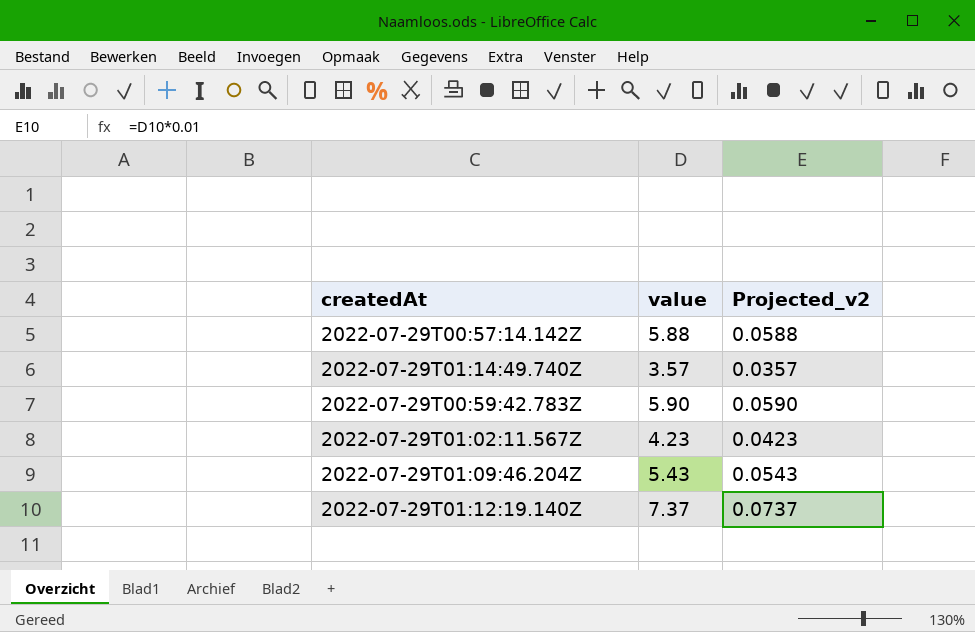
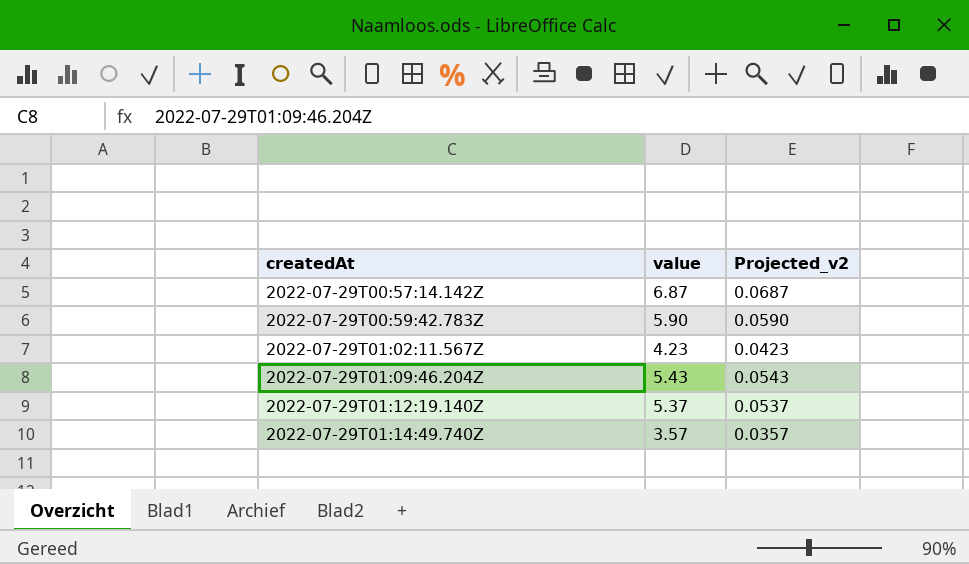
row order: none -> createdAt ascending
2022-07-29T00:57:14.142Z | value: 5.88 -> 6.87
2022-07-29T00:57:14.142Z | Projected_v2: 0.0588 -> 0.0687
2022-07-29T01:12:19.140Z | value: 7.37 -> 5.37
2022-07-29T01:12:19.140Z | Projected_v2: 0.0737 -> 0.0537

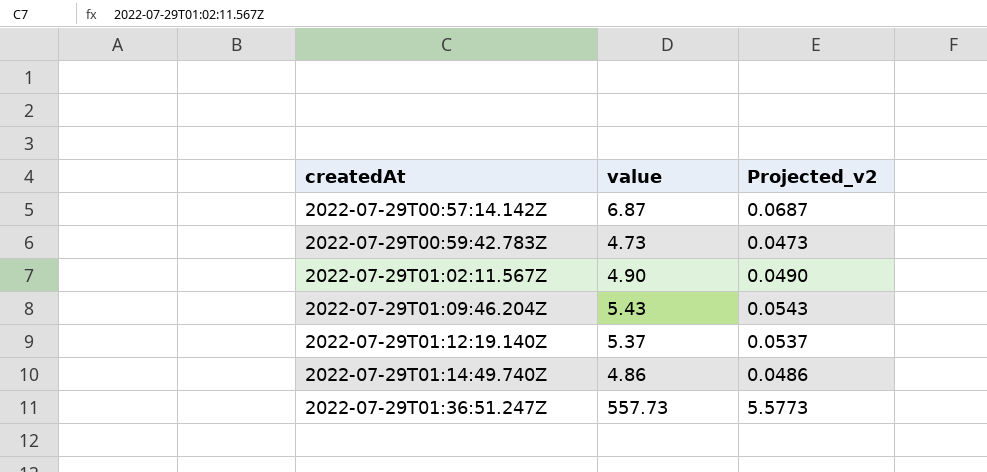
2022-07-29T00:59:42.783Z | value: 5.90 -> 4.73
2022-07-29T00:59:42.783Z | Projected_v2: 0.0590 -> 0.0473
2022-07-29T01:02:11.567Z | value: 4.23 -> 4.90
2022-07-29T01:02:11.567Z | Projected_v2: 0.0423 -> 0.0490
2022-07-29T01:14:49.740Z | value: 3.57 -> 4.86
2022-07-29T01:14:49.740Z | Projected_v2: 0.0357 -> 0.0486
row 2022-07-29T01:36:51.247Z: none -> 557.73 | 5.5773

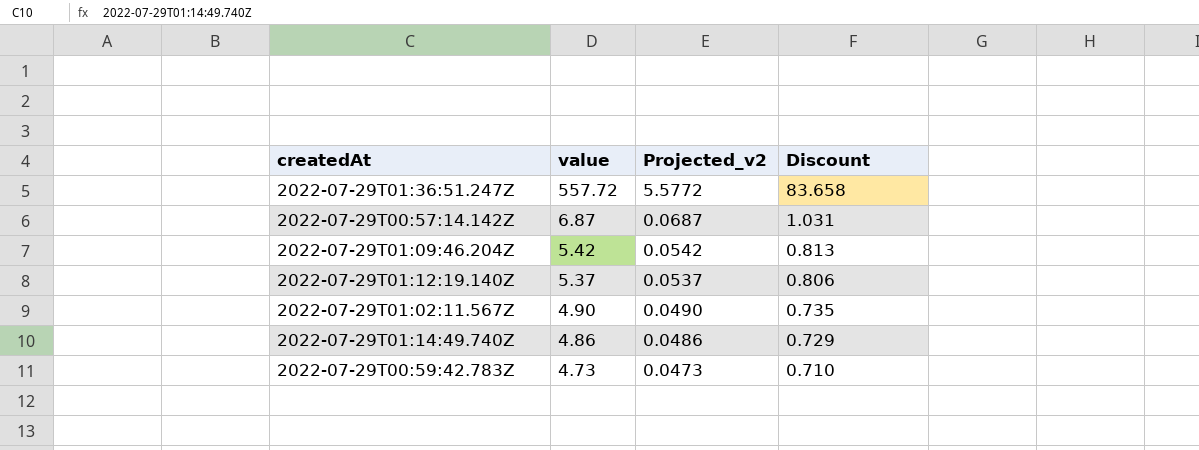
row order: createdAt ascending -> value descending
column Discount | formula: none -> [value] * 0.15
2022-07-29T01:36:51.247Z | value: 557.73 -> 557.72
2022-07-29T01:36:51.247Z | Projected_v2: 5.5773 -> 5.5772
2022-07-29T01:09:46.204Z | value: 5.43 -> 5.42
2022-07-29T01:09:46.204Z | Projected_v2: 0.0543 -> 0.0542

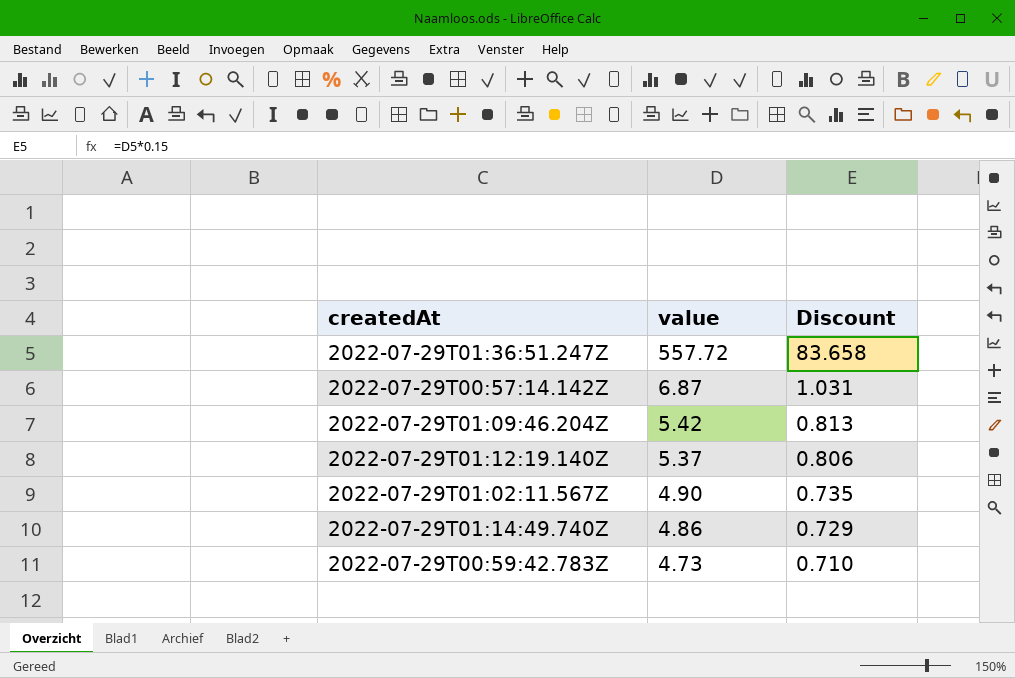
column Projected_v2 | formula: [value] * 0.01 -> none

